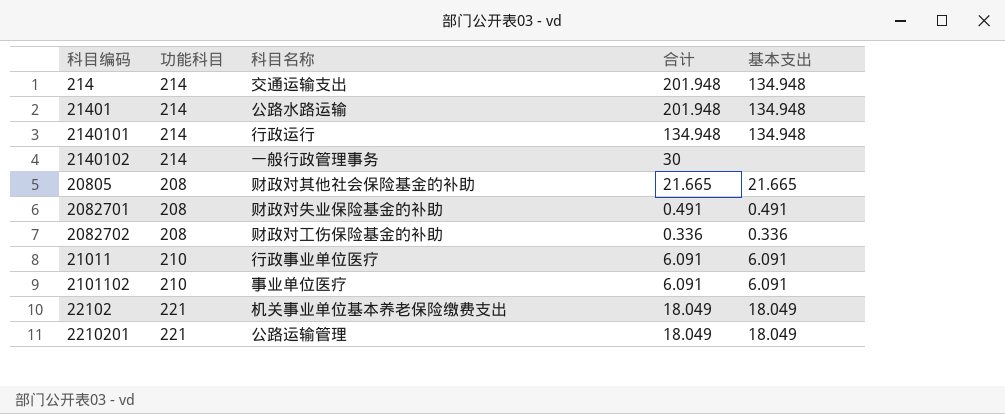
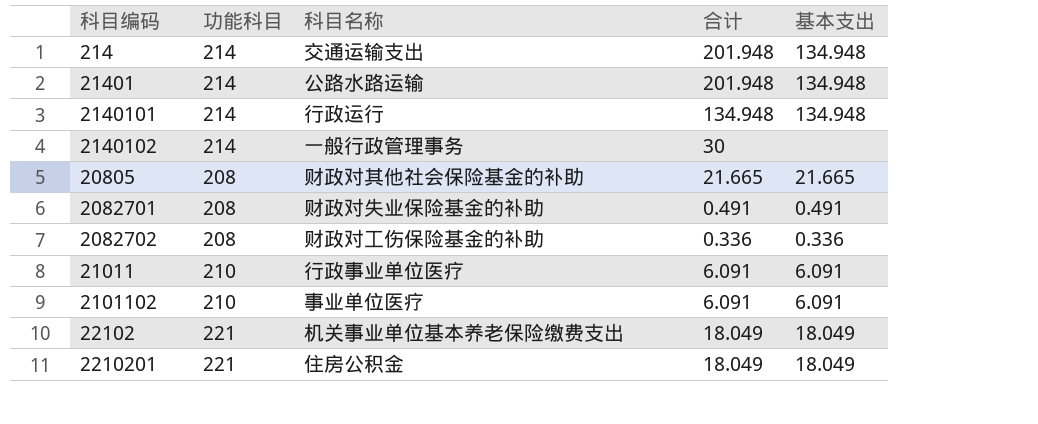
2210201 | 科目名称: 公路运输管理 -> 住房公积金

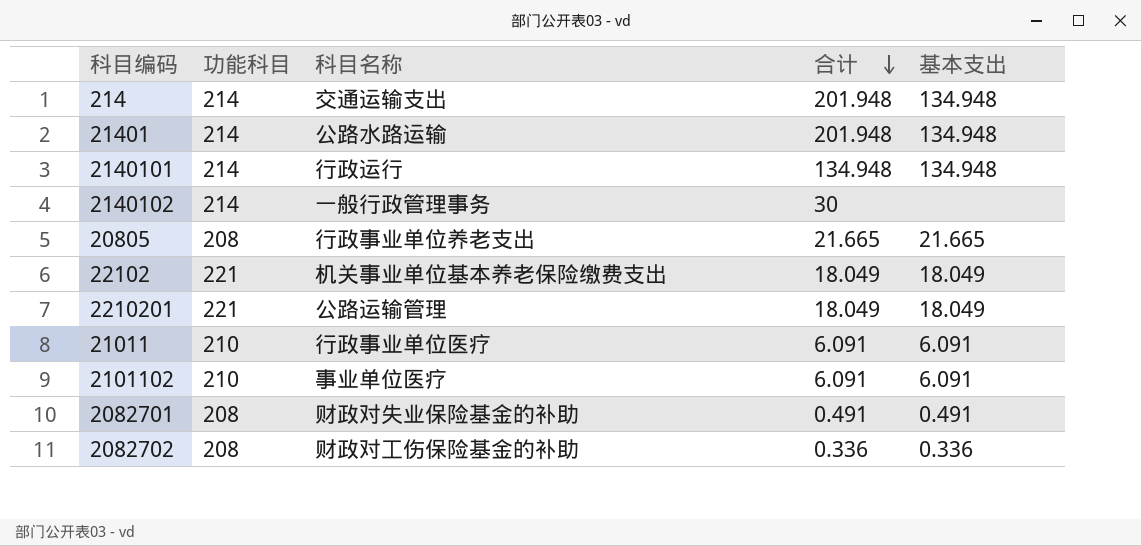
row order: none -> 合计 descending
20805 | 科目名称: 财政对其他社会保险基金的补助 -> 行政事业单位养老支出
2210201 | 科目名称: 住房公积金 -> 公路运输管理

